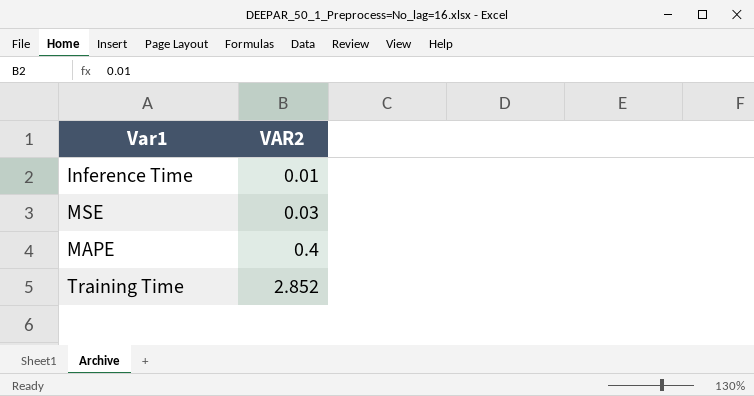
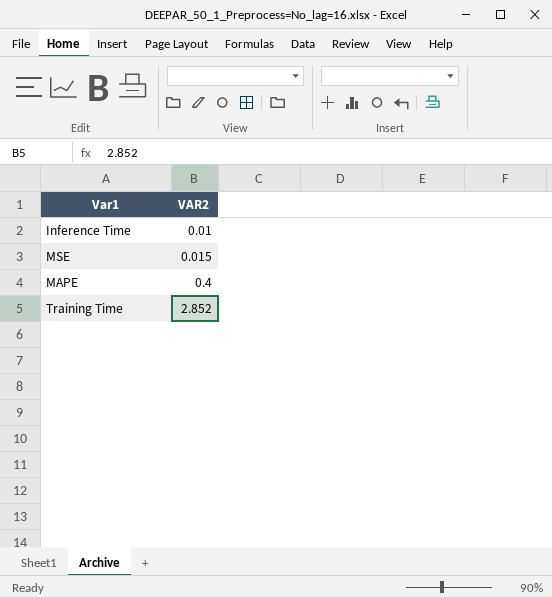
MSE | VAR2: 0.03 -> 0.015

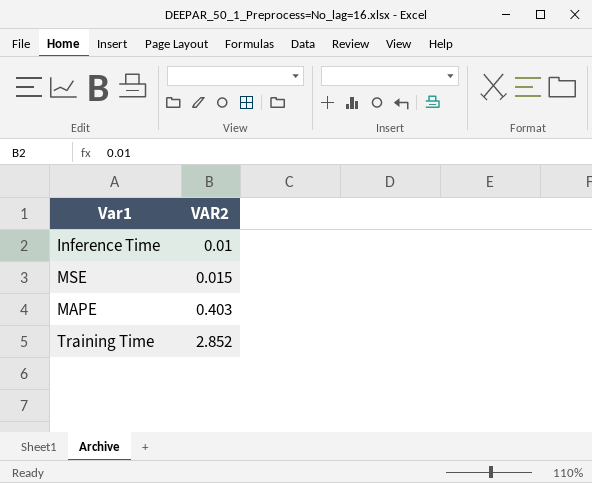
MAPE | VAR2: 0.4 -> 0.403

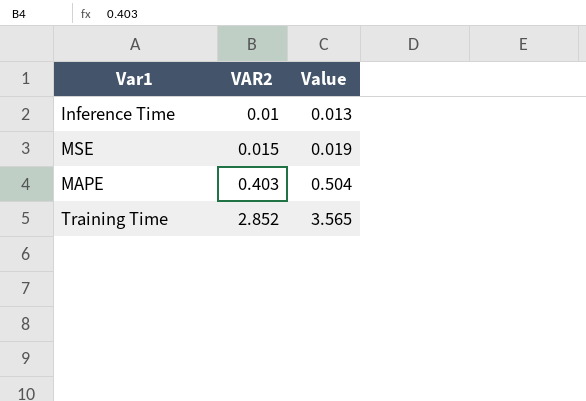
column Value | formula: none -> [VAR2] * 1.25

